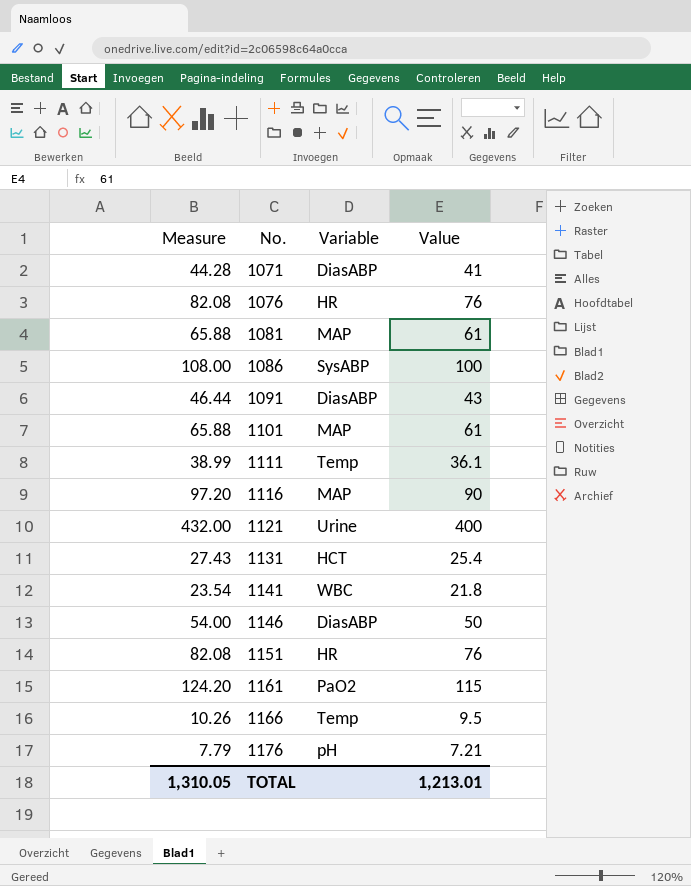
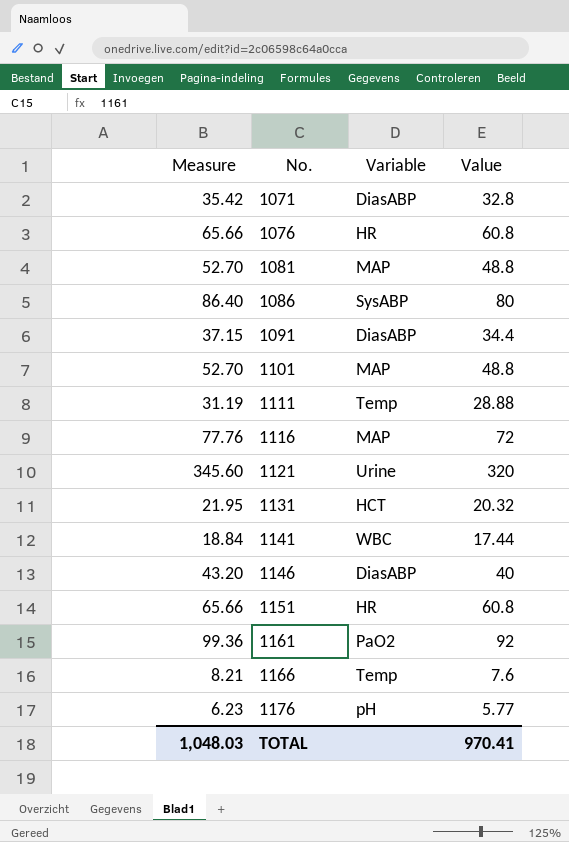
1071 | Measure: 44.28 -> 35.42
1071 | Value: 41 -> 32.8
1076 | Measure: 82.08 -> 65.66
1076 | Value: 76 -> 60.8
1081 | Measure: 65.88 -> 52.70
1081 | Value: 61 -> 48.8
1086 | Measure: 108.00 -> 86.40
1086 | Value: 100 -> 80
1091 | Measure: 46.44 -> 37.15
1091 | Value: 43 -> 34.4
1101 | Measure: 65.88 -> 52.70
1101 | Value: 61 -> 48.8
1111 | Measure: 38.99 -> 31.19
1111 | Value: 36.1 -> 28.88
1116 | Measure: 97.20 -> 77.76
1116 | Value: 90 -> 72
1121 | Measure: 432.00 -> 345.60
1121 | Value: 400 -> 320
1131 | Measure: 27.43 -> 21.95
1131 | Value: 25.4 -> 20.32
1141 | Measure: 23.54 -> 18.84
1141 | Value: 21.8 -> 17.44
1146 | Measure: 54.00 -> 43.20
1146 | Value: 50 -> 40
1151 | Measure: 82.08 -> 65.66
1151 | Value: 76 -> 60.8
1161 | Measure: 124.20 -> 99.36
1161 | Value: 115 -> 92
1166 | Measure: 10.26 -> 8.21
1166 | Value: 9.5 -> 7.6
1176 | Measure: 7.79 -> 6.23
1176 | Value: 7.21 -> 5.77
TOTAL | Measure: 1,310.05 -> 1,048.03
TOTAL | Value: 1,213.01 -> 970.41

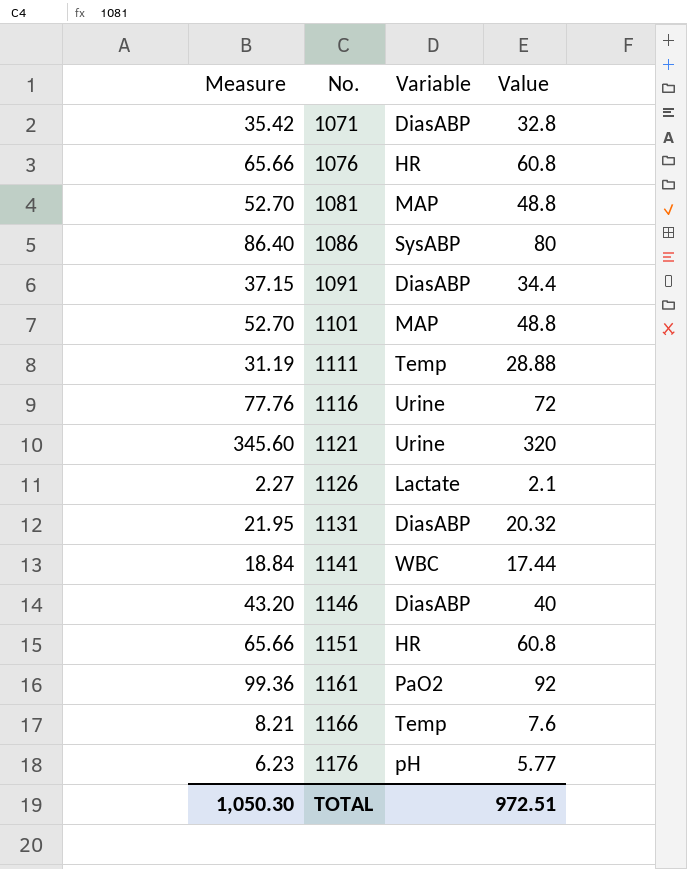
1116 | Variable: MAP -> Urine
row 1126: none -> 2.27 | Lactate | 2.1
1131 | Variable: HCT -> DiasABP
TOTAL | Measure: 1,048.03 -> 1,050.30
TOTAL | Value: 970.41 -> 972.51

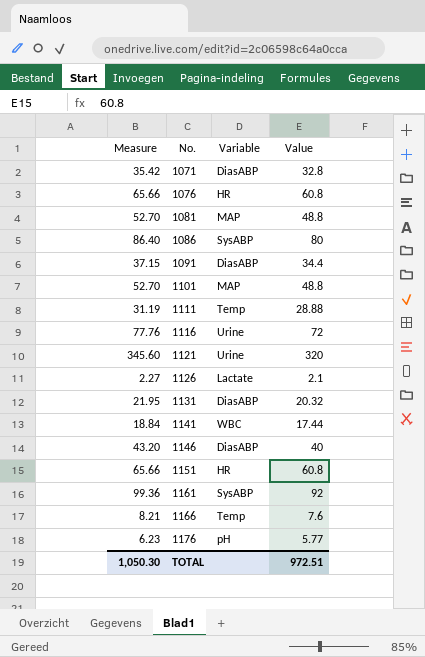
1161 | Variable: PaO2 -> SysABP

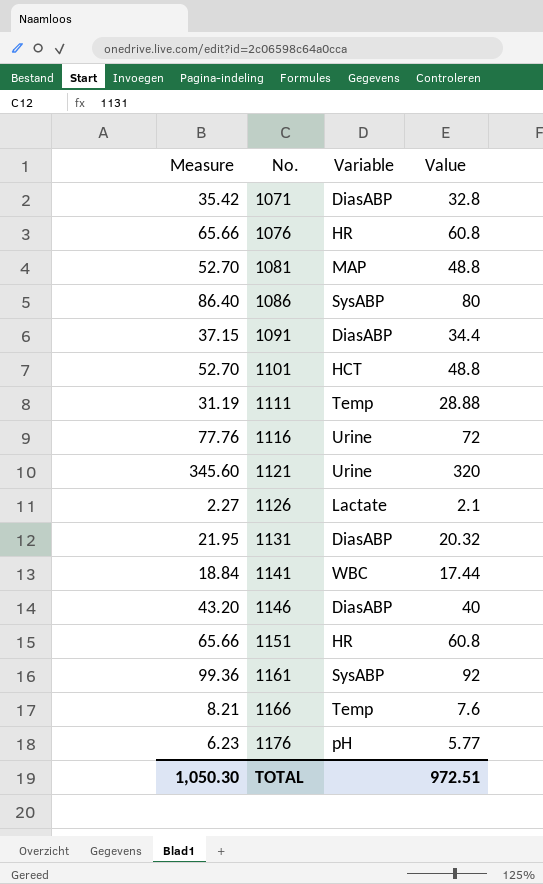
1101 | Variable: MAP -> HCT

